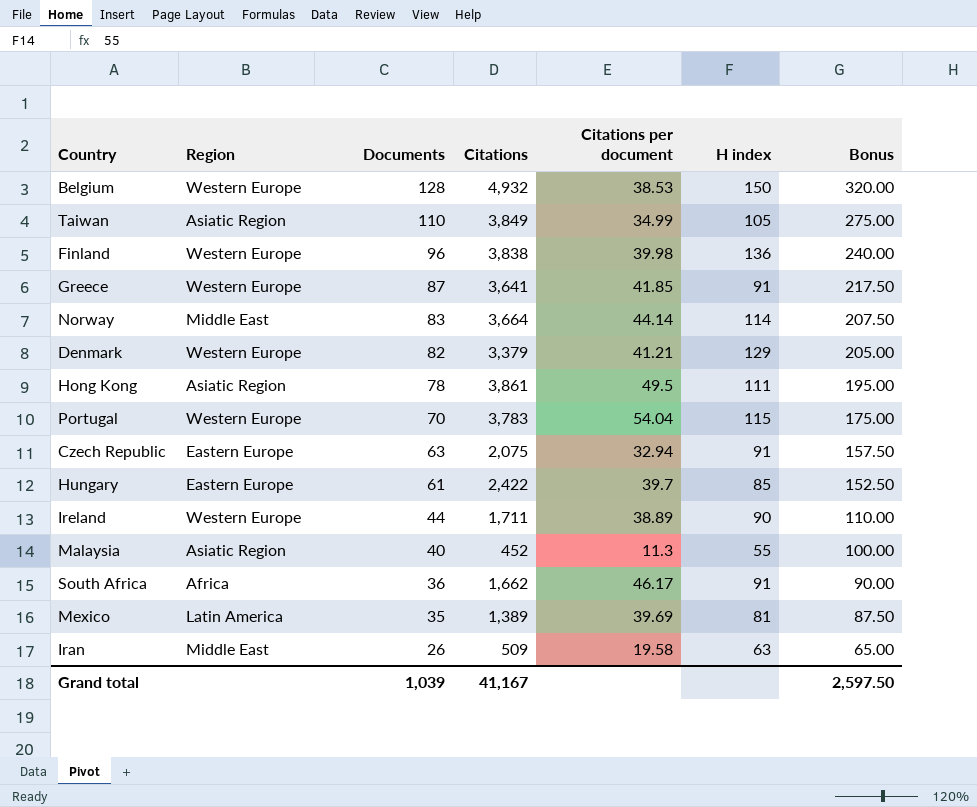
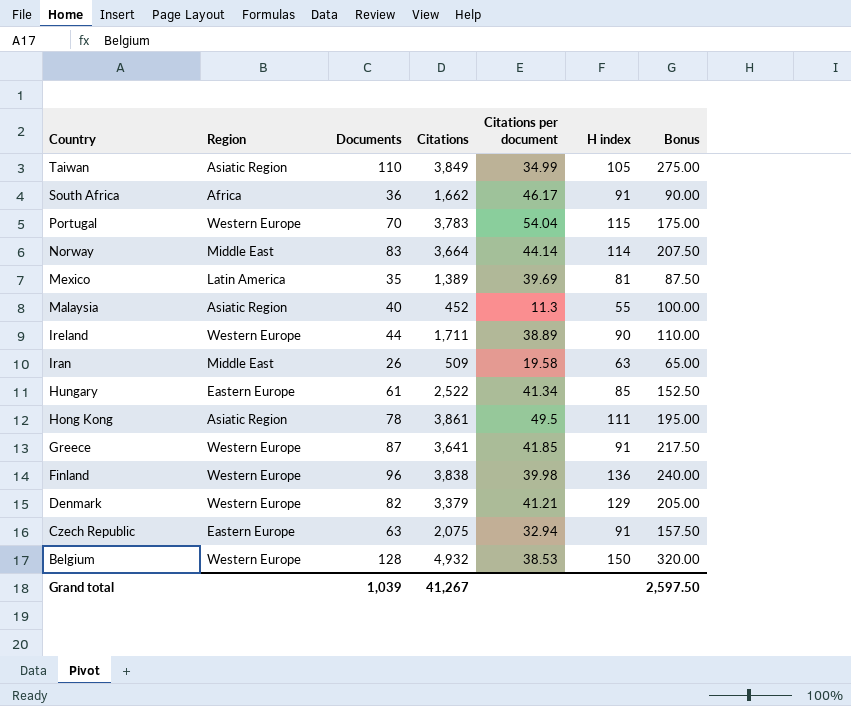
row order: Documents descending -> Country descending
Hungary | Citations: 2,422 -> 2,522
Hungary | Citations per document: 39.7 -> 41.34
Grand total | Citations: 41,167 -> 41,267

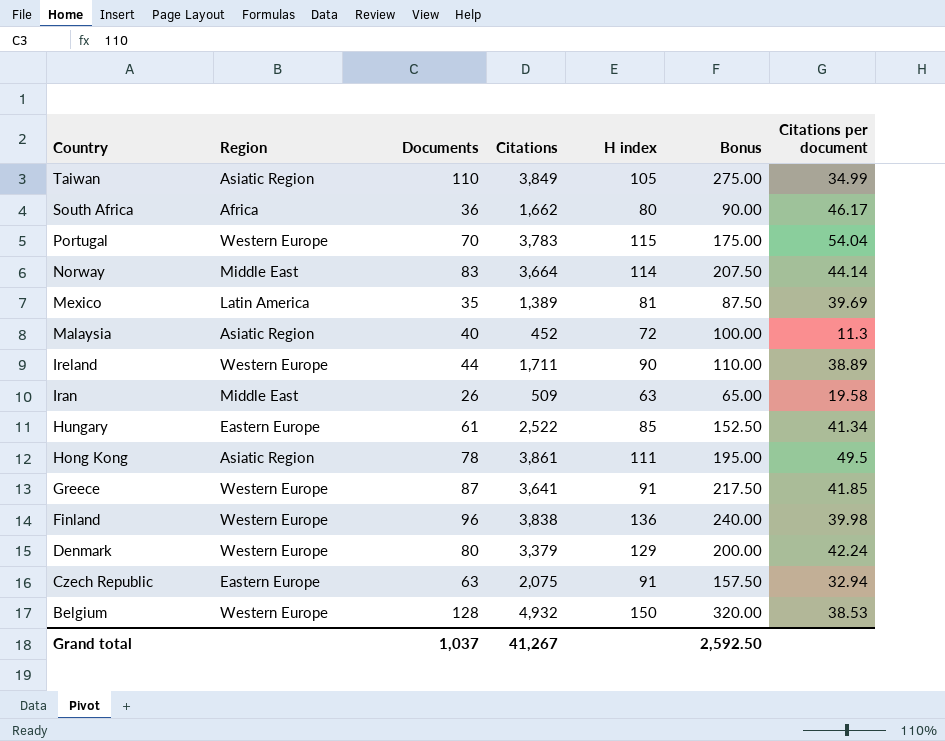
column Citations per document | position: 5 -> 7
South Africa | H index: 91 -> 80
Malaysia | H index: 55 -> 72
Denmark | Documents: 82 -> 80
Denmark | Bonus: 205.00 -> 200.00
Denmark | Citations per document: 41.21 -> 42.24
Grand total | Documents: 1,039 -> 1,037
Grand total | Bonus: 2,597.50 -> 2,592.50

